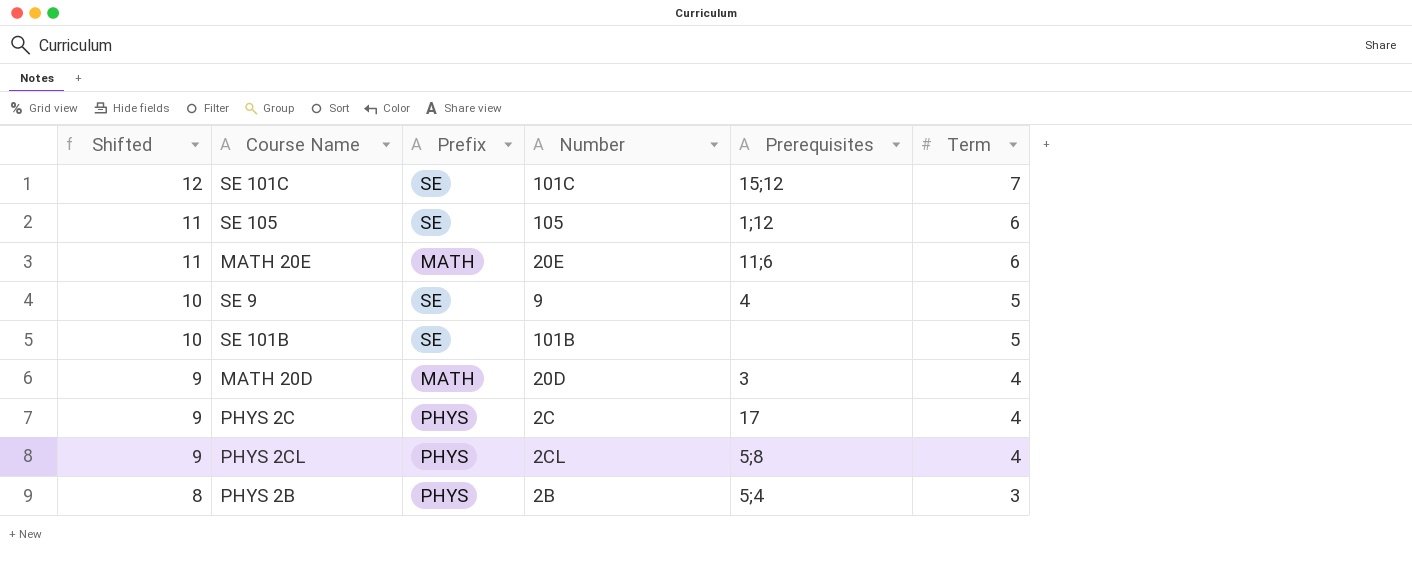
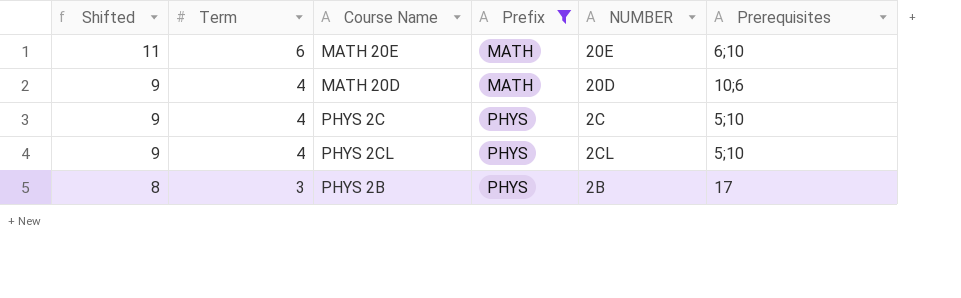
filter: none -> Prefix != SE
column Term | position: 6 -> 2
column name: Number -> NUMBER
MATH 20E | Prerequisites: 11;6 -> 6;10
MATH 20D | Prerequisites: 3 -> 10;6
PHYS 2C | Prerequisites: 17 -> 5;10
PHYS 2CL | Prerequisites: 5;8 -> 5;10
PHYS 2B | Prerequisites: 5;4 -> 17

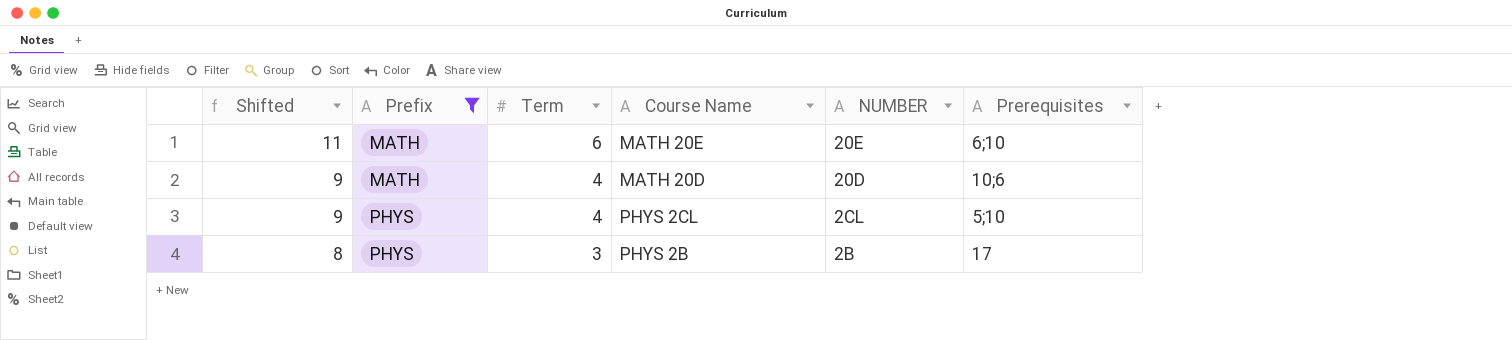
column Prefix | position: 4 -> 2
row PHYS 2C: 9 | 4 | PHYS | 2C | 5;10 -> none

